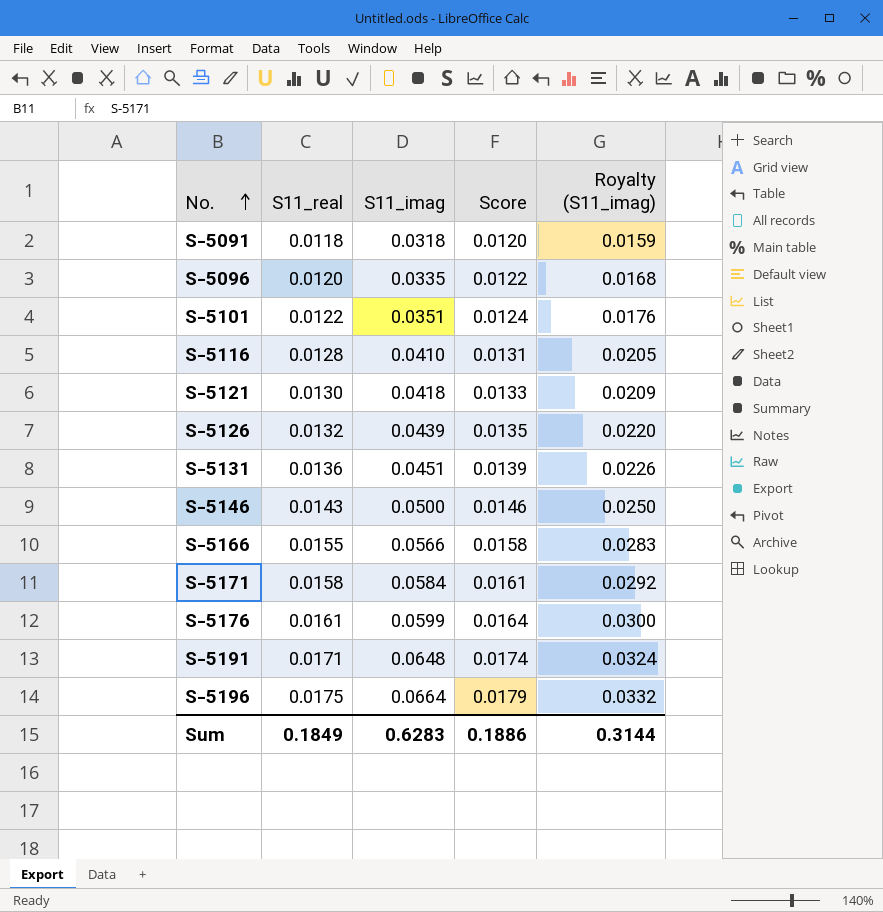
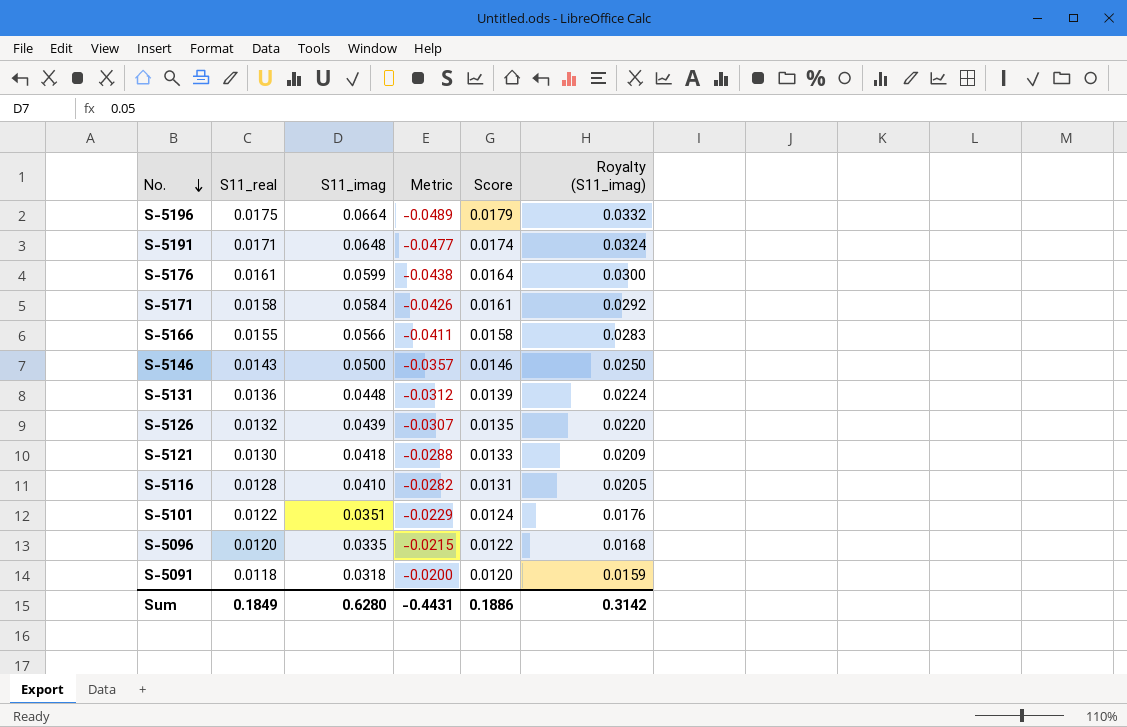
row order: No. ascending -> No. descending
column Metric | formula: none -> [S11_real] - [S11_imag]
S-5131 | S11_imag: 0.0451 -> 0.0448
S-5131 | Royalty (S11_imag): 0.0226 -> 0.0224
Sum | S11_imag: 0.6283 -> 0.6280
Sum | Royalty (S11_imag): 0.3144 -> 0.3142

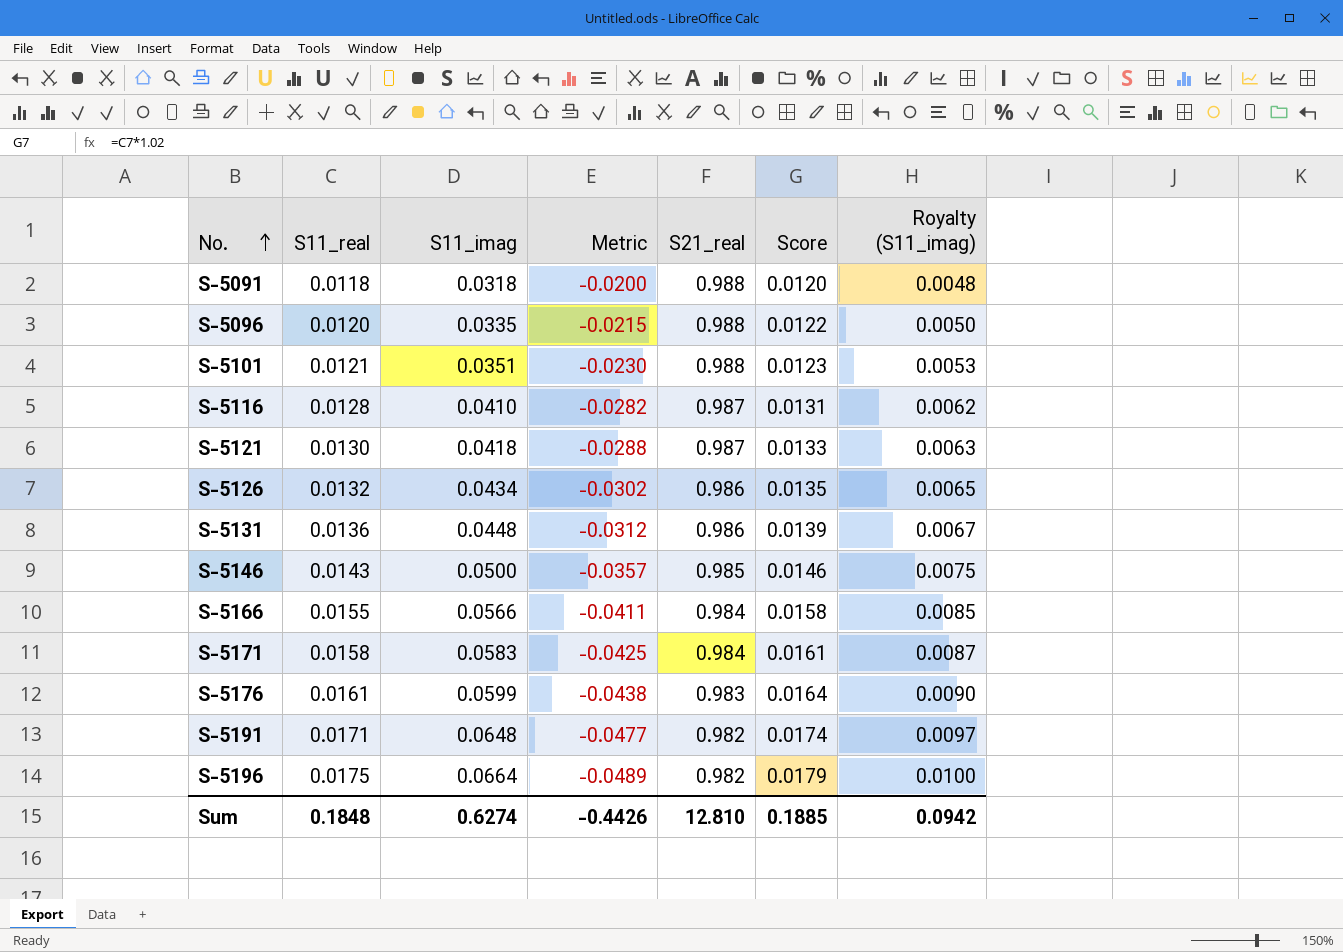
row order: No. descending -> No. ascending
column S21_real | position: none -> 5
column Royalty (S11_imag) | formula: [S11_imag] * 0.5 -> [S11_imag] * 0.15
S-5101 | S11_real: 0.0122 -> 0.0121
S-5101 | Metric: -0.0229 -> -0.0230
S-5101 | Score: 0.0124 -> 0.0123
S-5126 | S11_imag: 0.0439 -> 0.0434
S-5126 | Metric: -0.0307 -> -0.0302
S-5171 | S11_imag: 0.0584 -> 0.0583
S-5171 | Metric: -0.0426 -> -0.0425
Sum | S11_real: 0.1849 -> 0.1848
Sum | S11_imag: 0.6280 -> 0.6274
Sum | Metric: -0.4431 -> -0.4426
Sum | Score: 0.1886 -> 0.1885
Sum | Royalty (S11_imag): 0.3142 -> 0.0942

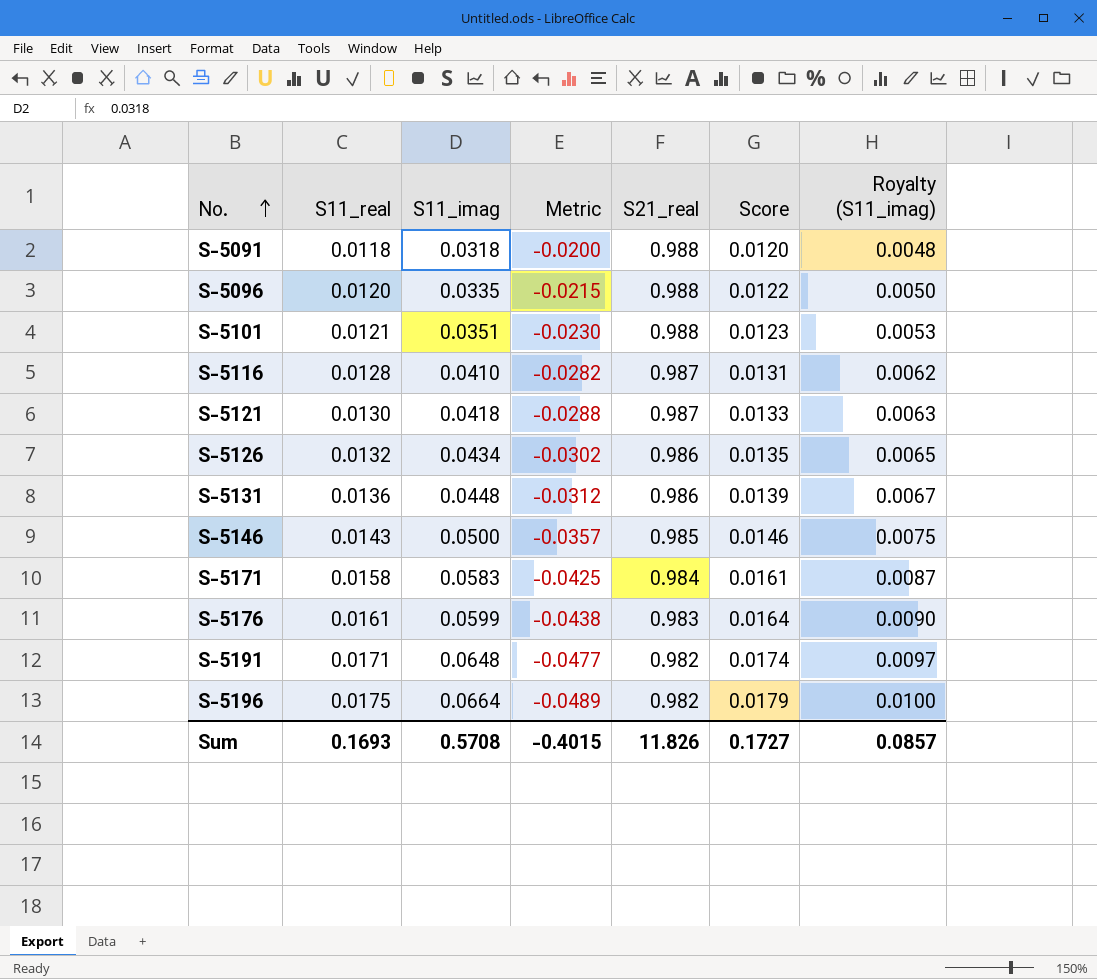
row S-5166: 0.0155 | 0.0566 | -0.0411 | 0.984 | 0.0158 | 0.0085 -> none
Sum | S11_real: 0.1848 -> 0.1693
Sum | S11_imag: 0.6274 -> 0.5708
Sum | Metric: -0.4426 -> -0.4015
Sum | S21_real: 12.810 -> 11.826
Sum | Score: 0.1885 -> 0.1727
Sum | Royalty (S11_imag): 0.0942 -> 0.0857

